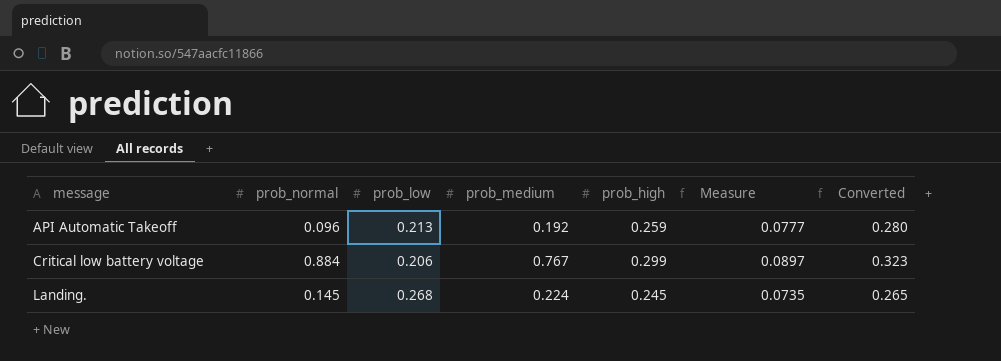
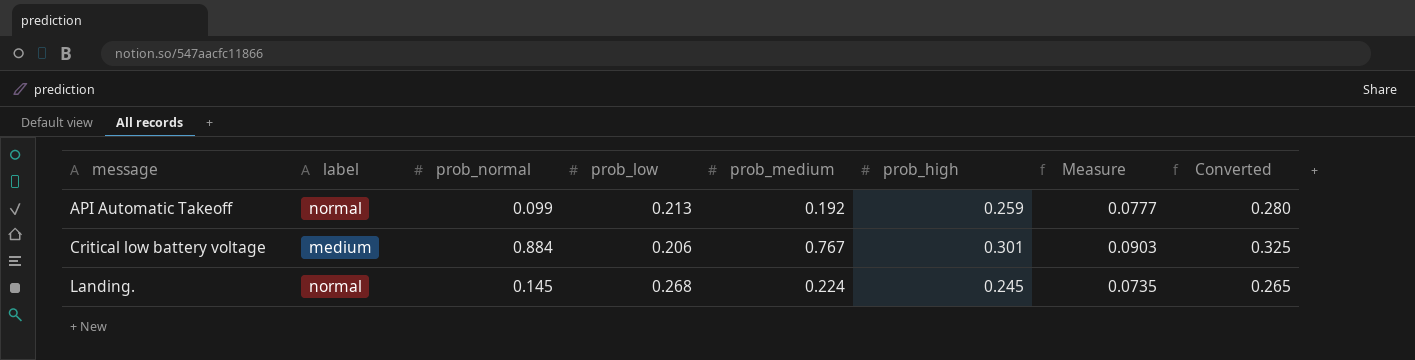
column label | position: none -> 2
API Automatic Takeoff | prob_normal: 0.096 -> 0.099
Critical low battery voltage | prob_high: 0.299 -> 0.301
Critical low battery voltage | Measure: 0.0897 -> 0.0903
Critical low battery voltage | Converted: 0.323 -> 0.325

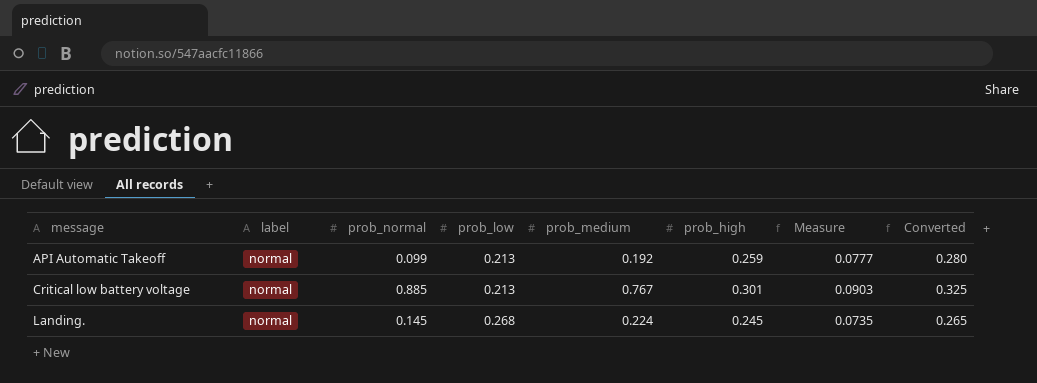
Critical low battery voltage | label: medium -> normal
Critical low battery voltage | prob_normal: 0.884 -> 0.885
Critical low battery voltage | prob_low: 0.206 -> 0.213

